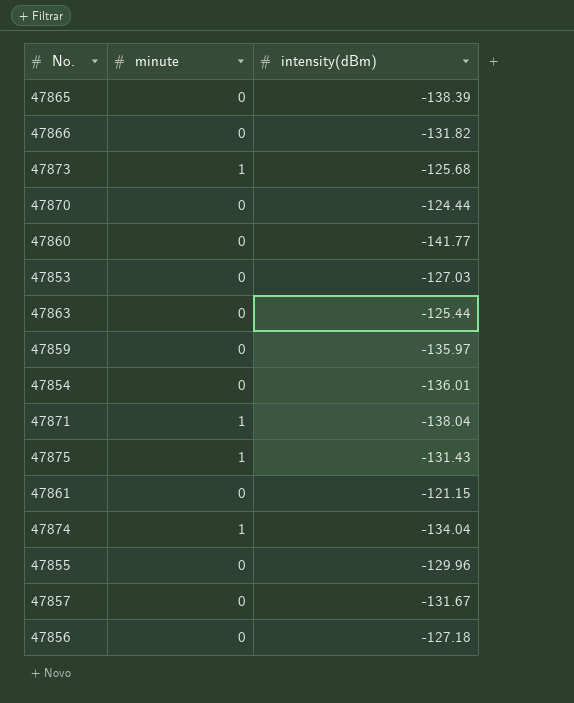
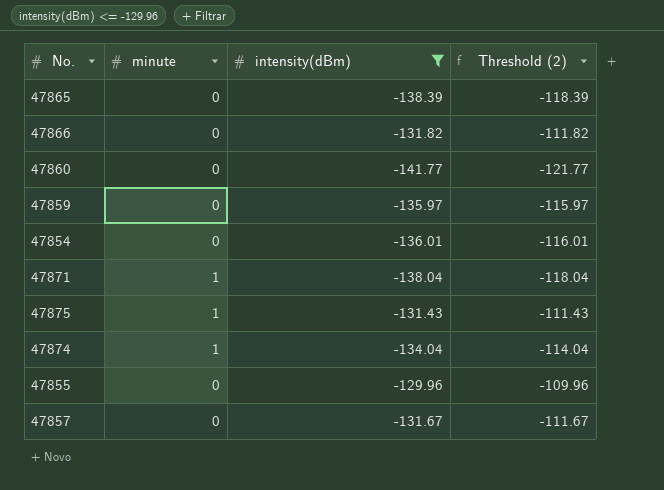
filter: none -> intensity(dBm) <= -129.96
column Threshold (2) | formula: none -> [intensity(dBm)] + 20

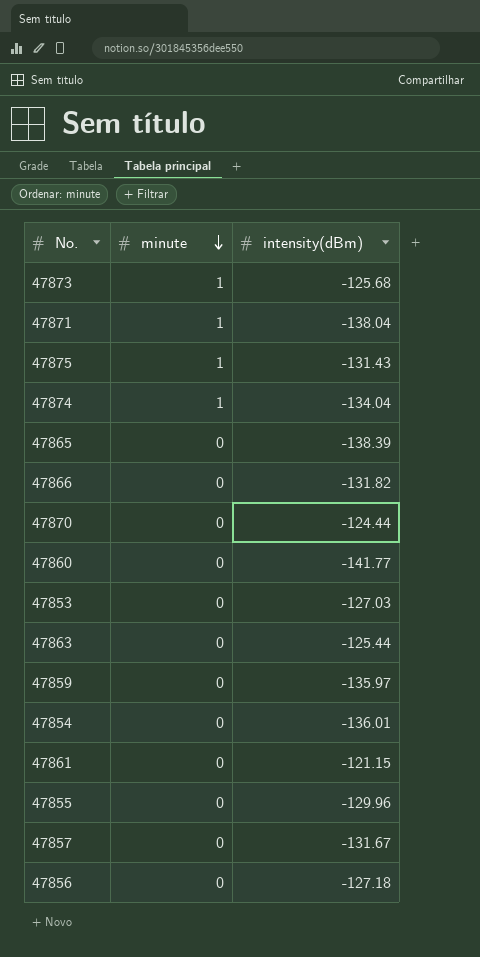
filter: intensity(dBm) <= -129.96 -> none
row order: none -> minute descending
column Threshold (2) | formula: [intensity(dBm)] + 20 -> none

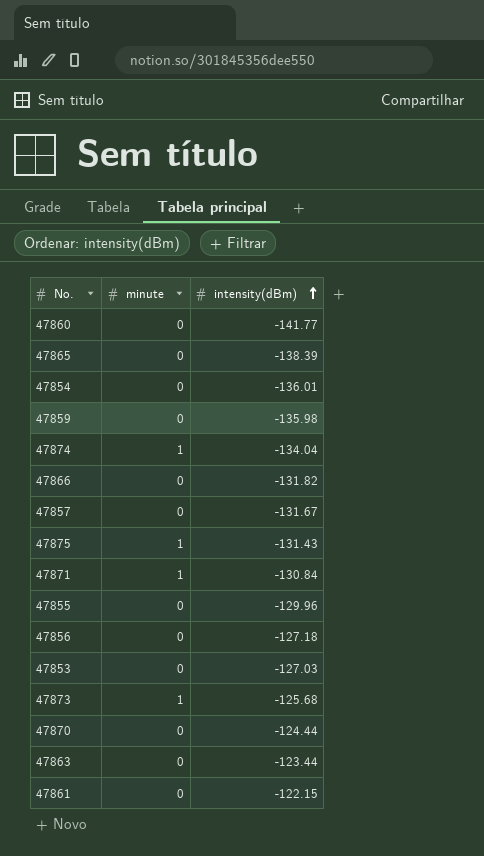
row order: minute descending -> intensity(dBm) ascending
47859 | intensity(dBm): -135.97 -> -135.98
47871 | intensity(dBm): -138.04 -> -130.84
47863 | intensity(dBm): -125.44 -> -123.44
47861 | intensity(dBm): -121.15 -> -122.15

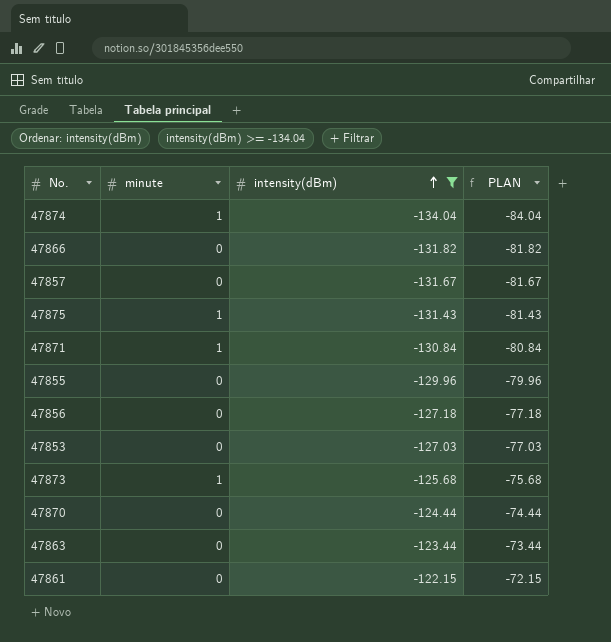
filter: none -> intensity(dBm) >= -134.04
column PLAN | formula: none -> [intensity(dBm)] + 50

